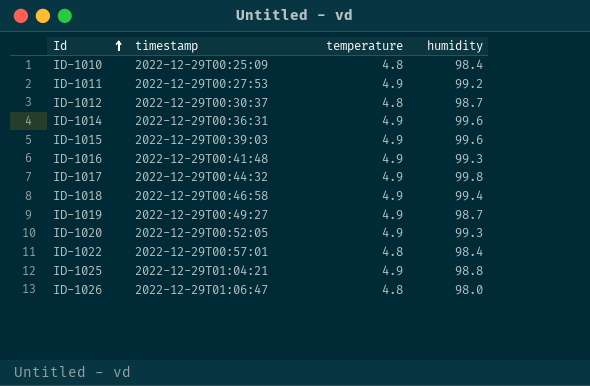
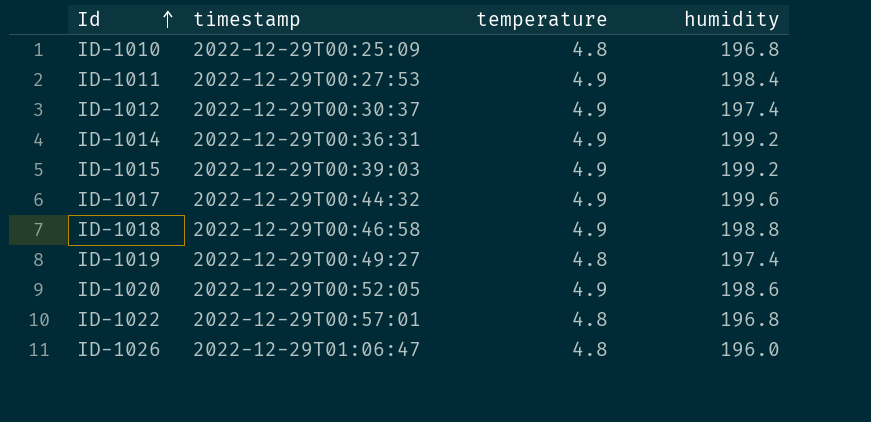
row ID-1016: 2022-12-29T00:41:48 | 4.9 | 99.3 -> none
row ID-1025: 2022-12-29T01:04:21 | 4.9 | 98.8 -> none
ID-1010 | humidity: 98.4 -> 196.8
ID-1011 | humidity: 99.2 -> 198.4
ID-1012 | temperature: 4.8 -> 4.9
ID-1012 | humidity: 98.7 -> 197.4
ID-1014 | humidity: 99.6 -> 199.2
ID-1015 | humidity: 99.6 -> 199.2
ID-1017 | humidity: 99.8 -> 199.6
ID-1018 | humidity: 99.4 -> 198.8
ID-1019 | temperature: 4.9 -> 4.8
ID-1019 | humidity: 98.7 -> 197.4
ID-1020 | humidity: 99.3 -> 198.6
ID-1022 | humidity: 98.4 -> 196.8
ID-1026 | humidity: 98.0 -> 196.0

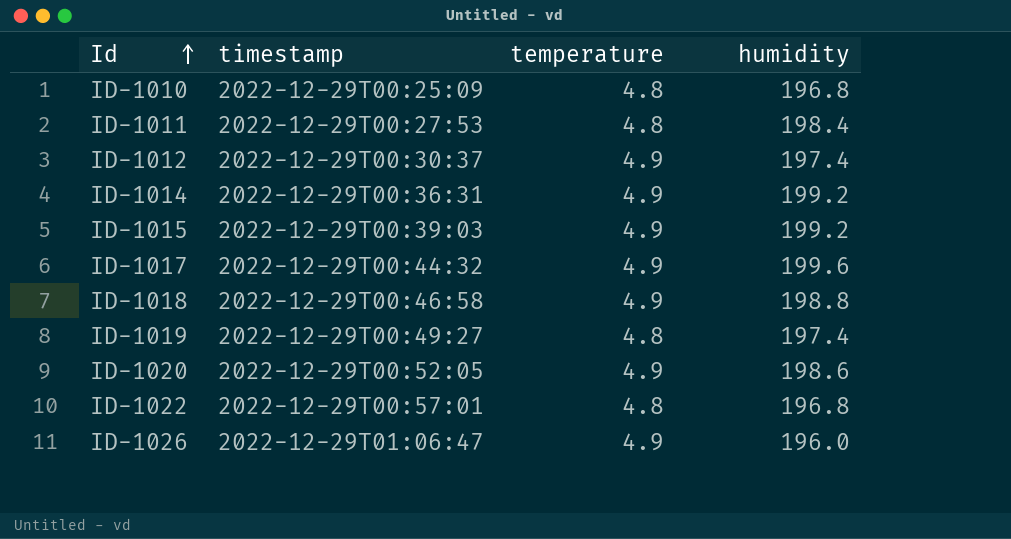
ID-1011 | temperature: 4.9 -> 4.8
ID-1026 | temperature: 4.8 -> 4.9

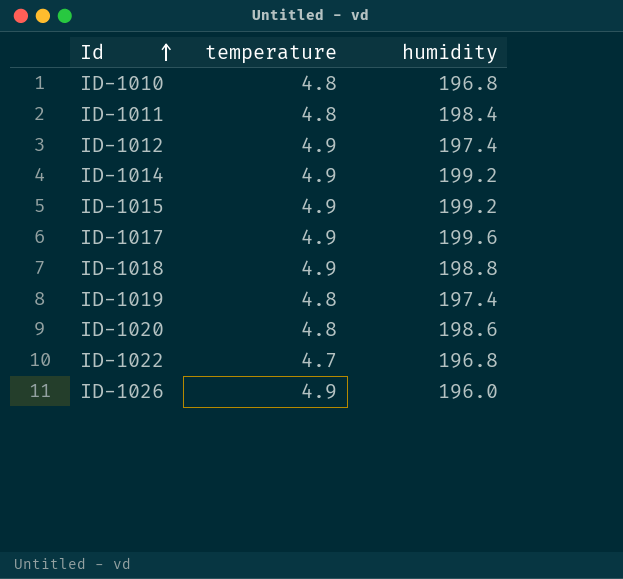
column timestamp | position: 2 -> none
ID-1020 | temperature: 4.9 -> 4.8
ID-1022 | temperature: 4.8 -> 4.7

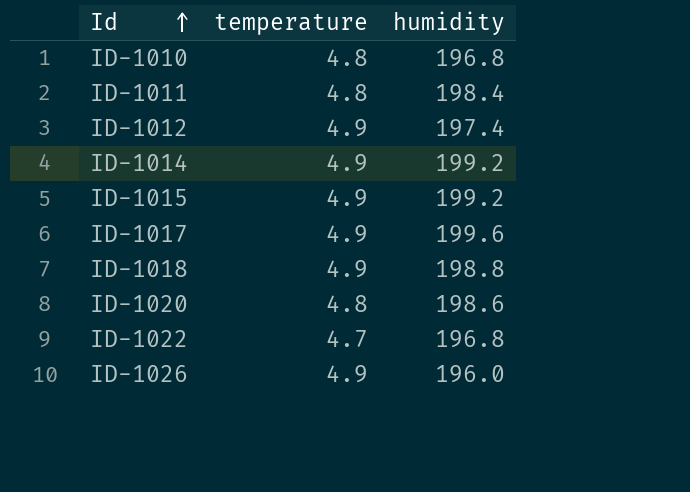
row ID-1019: 4.8 | 197.4 -> none

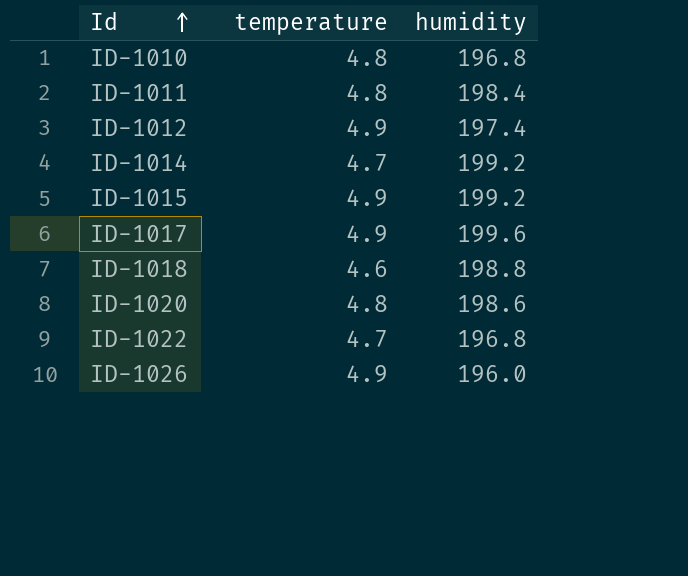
ID-1014 | temperature: 4.9 -> 4.7
ID-1018 | temperature: 4.9 -> 4.6

